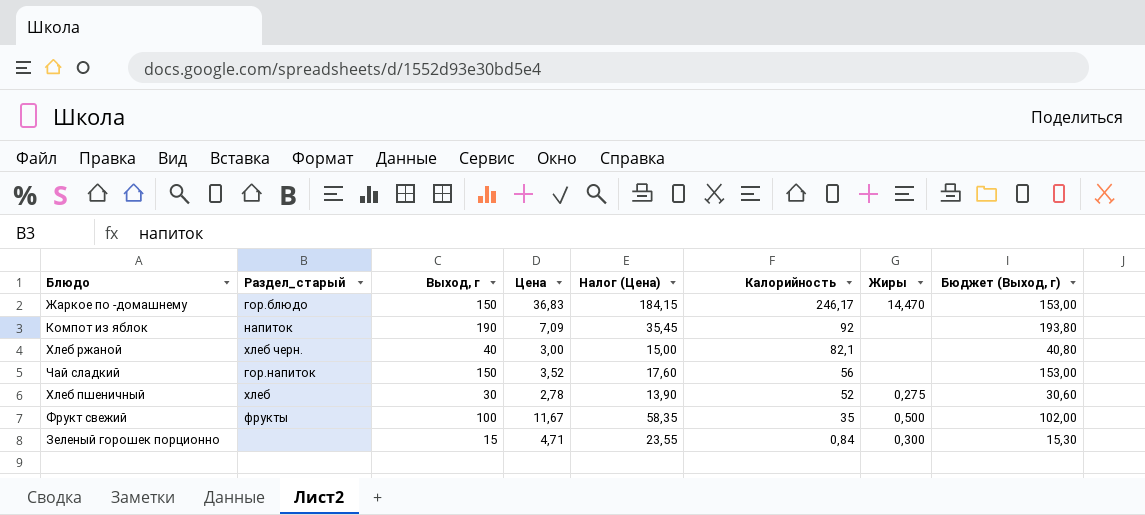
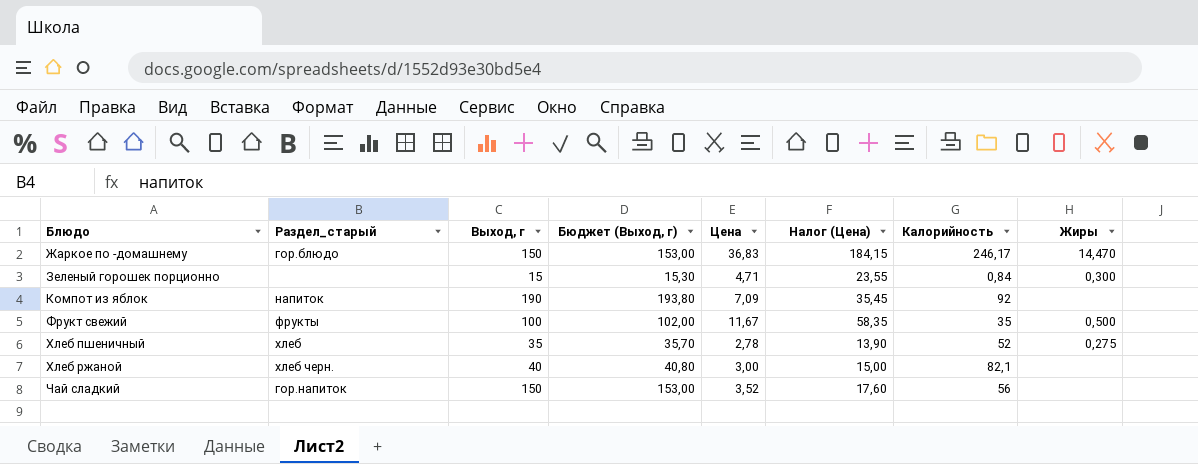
row order: Калорийность descending -> Блюдо ascending
column Бюджет (Выход, г) | position: 8 -> 4
Хлеб пшеничный | Выход, г: 30 -> 35
Хлеб пшеничный | Бюджет (Выход, г): 30,60 -> 35,70

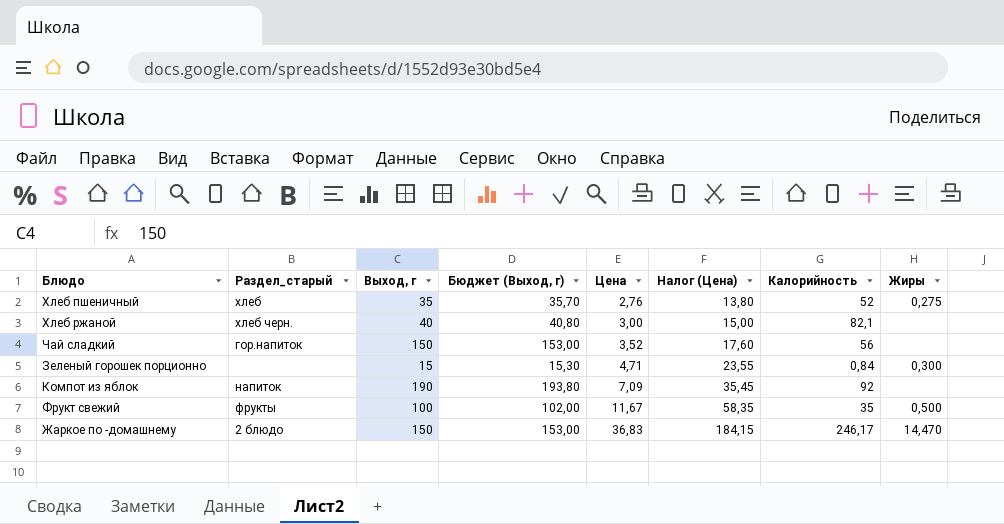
row order: Блюдо ascending -> Цена ascending
Хлеб пшеничный | Цена: 2,78 -> 2,76
Хлеб пшеничный | Налог (Цена): 13,90 -> 13,80
Жаркое по -домашнему | Раздел_старый: гор.блюдо -> 2 блюдо

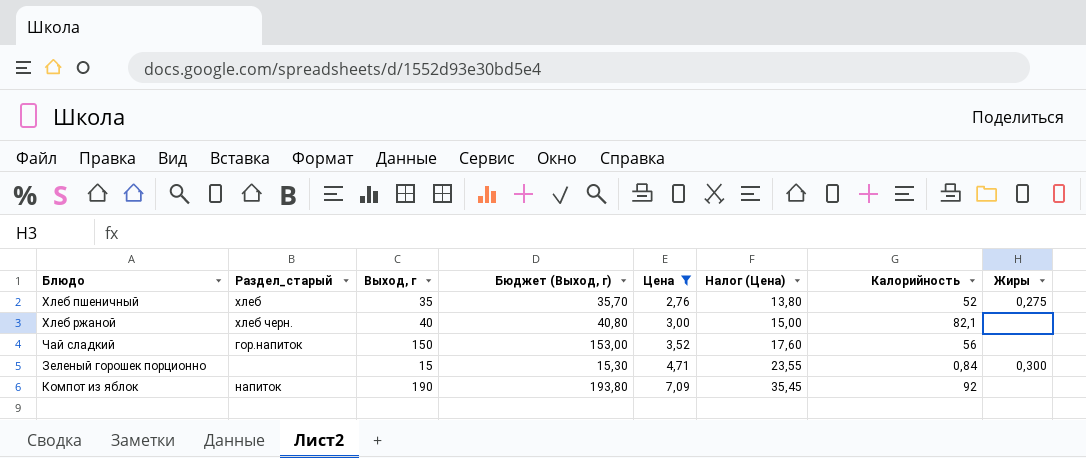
filter: none -> Цена <= 7,09

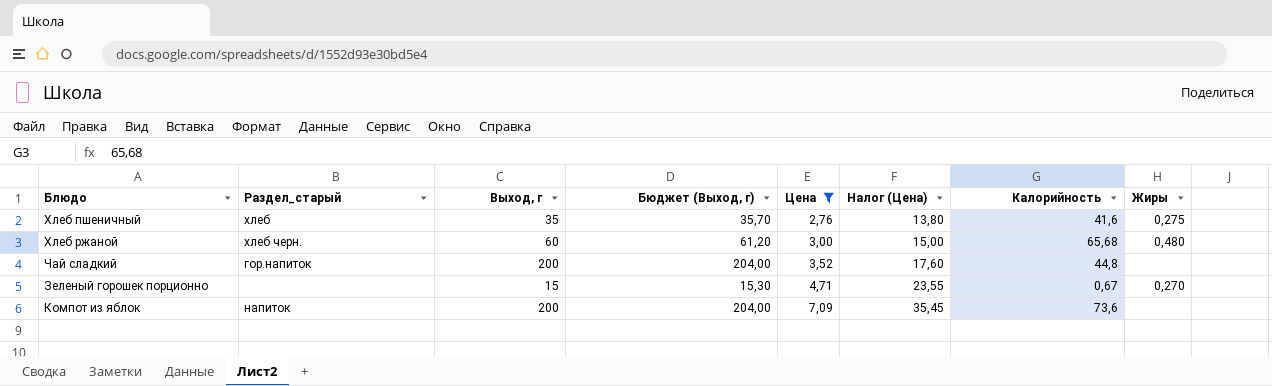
Хлеб пшеничный | Калорийность: 52 -> 41,6
Хлеб ржаной | Выход, г: 40 -> 60
Хлеб ржаной | Бюджет (Выход, г): 40,80 -> 61,20
Хлеб ржаной | Калорийность: 82,1 -> 65,68
Хлеб ржаной | Жиры: none -> 0,480
Чай сладкий | Выход, г: 150 -> 200
Чай сладкий | Бюджет (Выход, г): 153,00 -> 204,00
Чай сладкий | Калорийность: 56 -> 44,8
Зеленый горошек порционно | Калорийность: 0,84 -> 0,67
Зеленый горошек порционно | Жиры: 0,300 -> 0,270
Компот из яблок | Выход, г: 190 -> 200
Компот из яблок | Бюджет (Выход, г): 193,80 -> 204,00
Компот из яблок | Калорийность: 92 -> 73,6

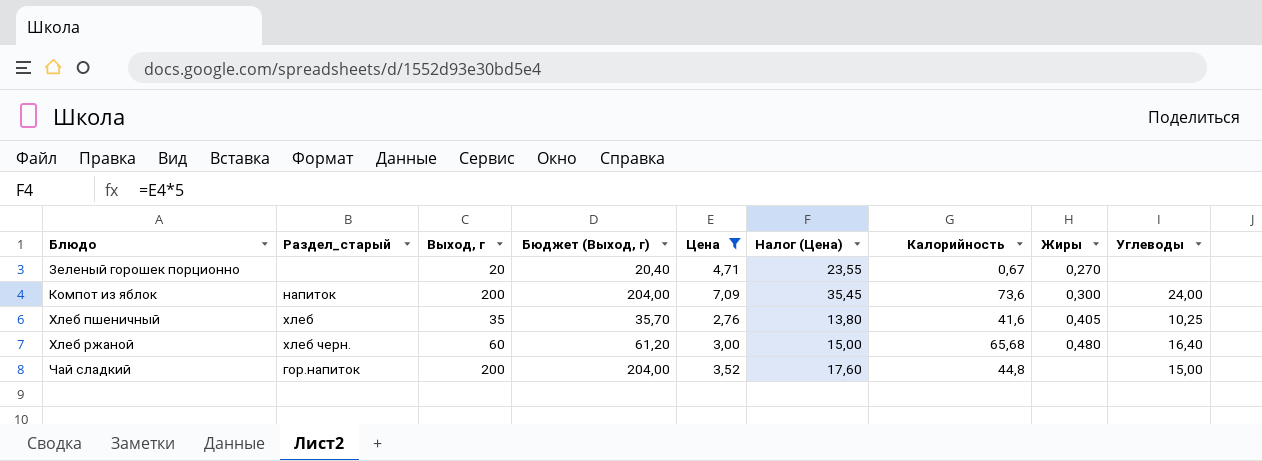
row order: Цена ascending -> Блюдо ascending
column Углеводы | position: none -> 9
Зеленый горошек порционно | Выход, г: 15 -> 20
Зеленый горошек порционно | Бюджет (Выход, г): 15,30 -> 20,40
Компот из яблок | Жиры: none -> 0,300
Хлеб пшеничный | Жиры: 0,275 -> 0,405

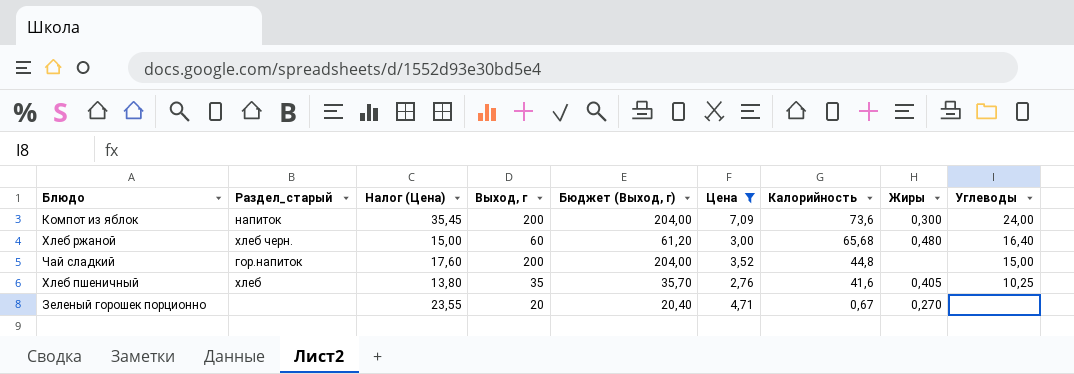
row order: Блюдо ascending -> Калорийность descending
column Налог (Цена) | position: 6 -> 3

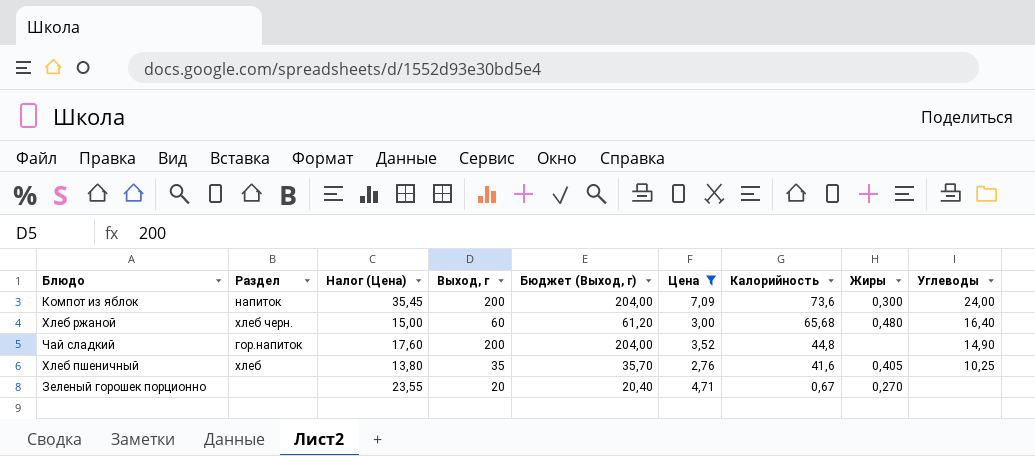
column name: Раздел_старый -> Раздел
Чай сладкий | Углеводы: 15,00 -> 14,90

